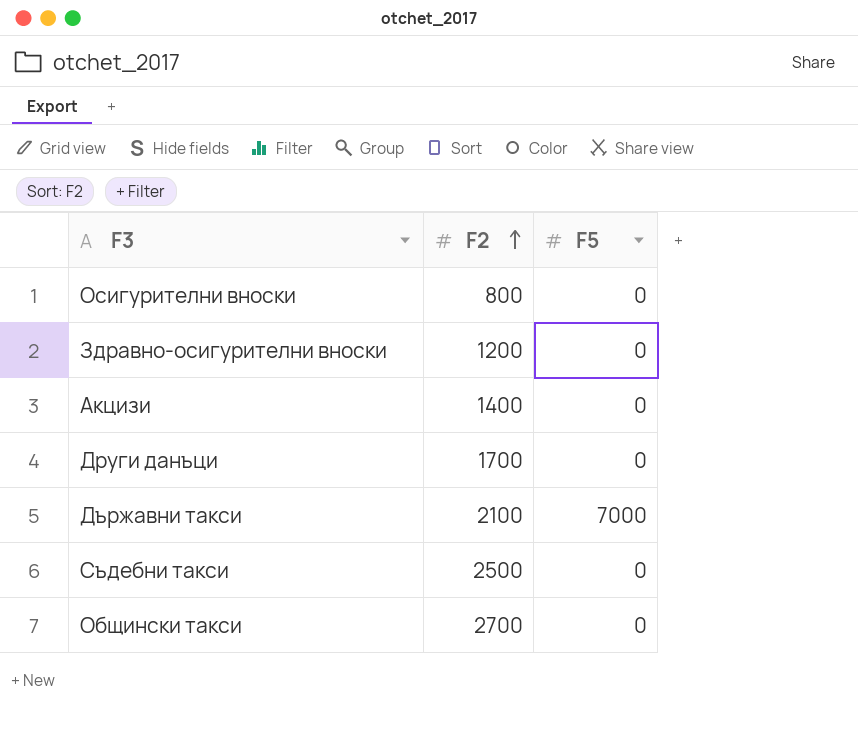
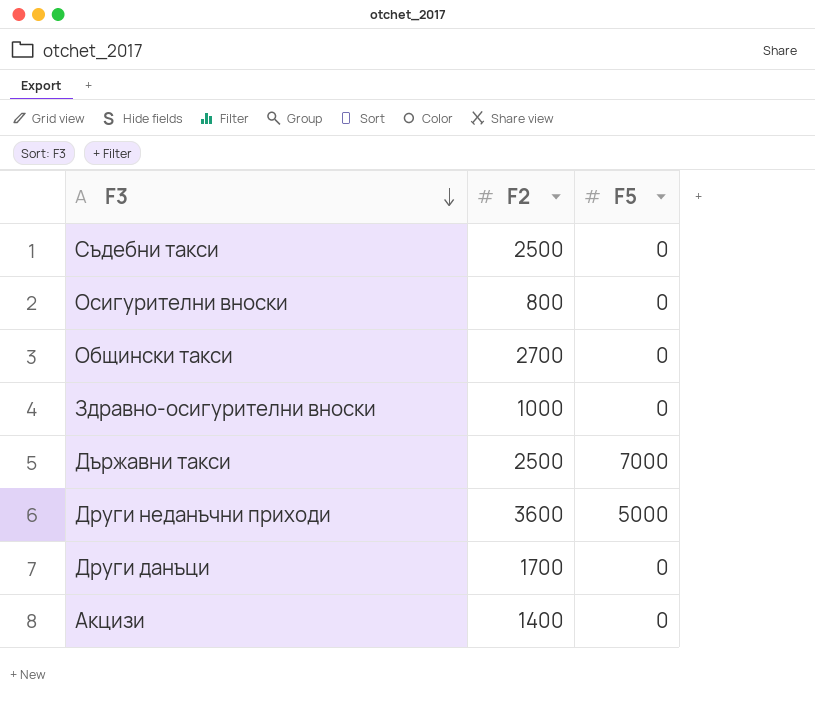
row order: F2 ascending -> F3 descending
Здравно-осигурителни вноски | F2: 1200 -> 1000
Държавни такси | F2: 2100 -> 2500
row Други неданъчни приходи: none -> 3600 | 5000

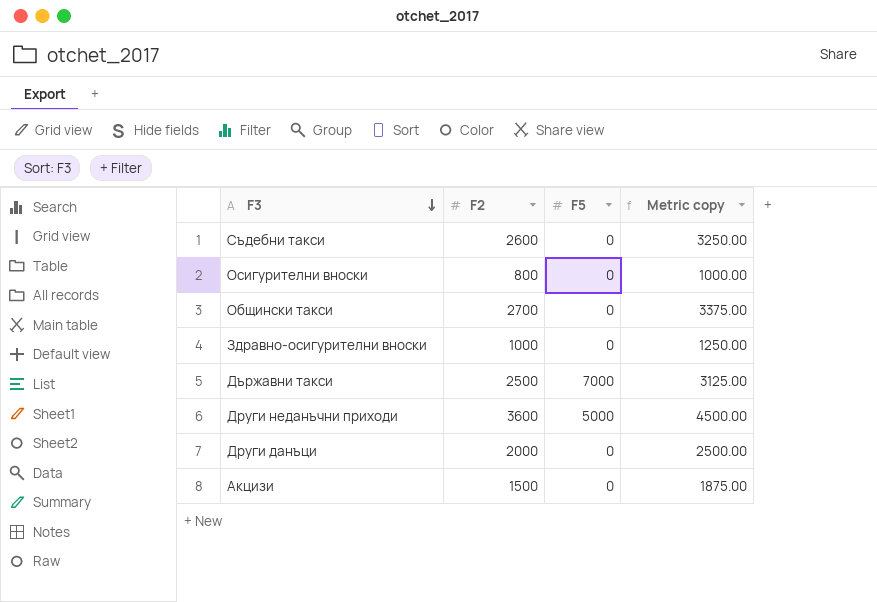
column Metric copy | formula: none -> [F2] * 1.25
Съдебни такси | F2: 2500 -> 2600
Други данъци | F2: 1700 -> 2000
Акцизи | F2: 1400 -> 1500

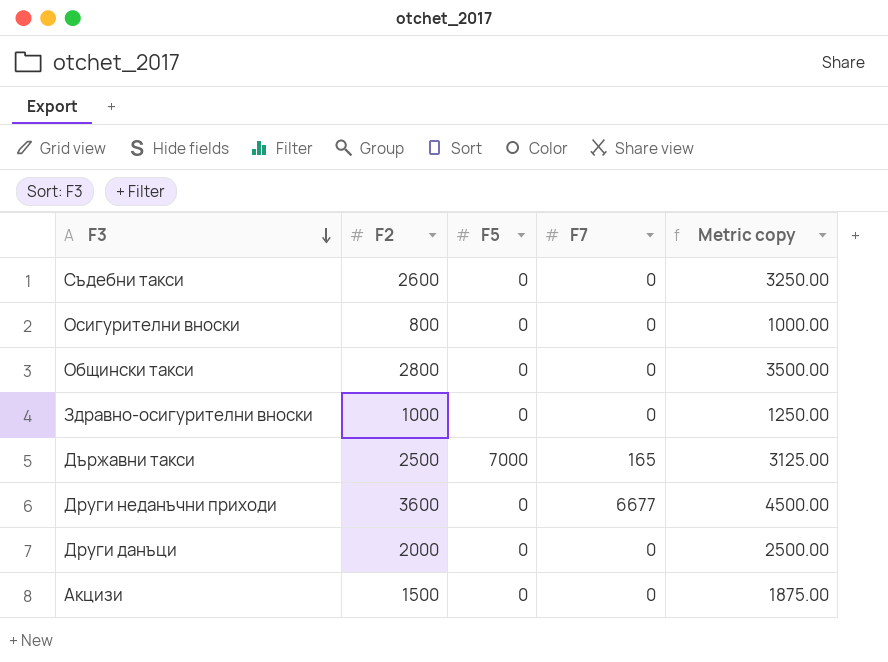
column F7 | position: none -> 4
Общински такси | F2: 2700 -> 2800
Общински такси | Metric copy: 3375.00 -> 3500.00
Други неданъчни приходи | F5: 5000 -> 0

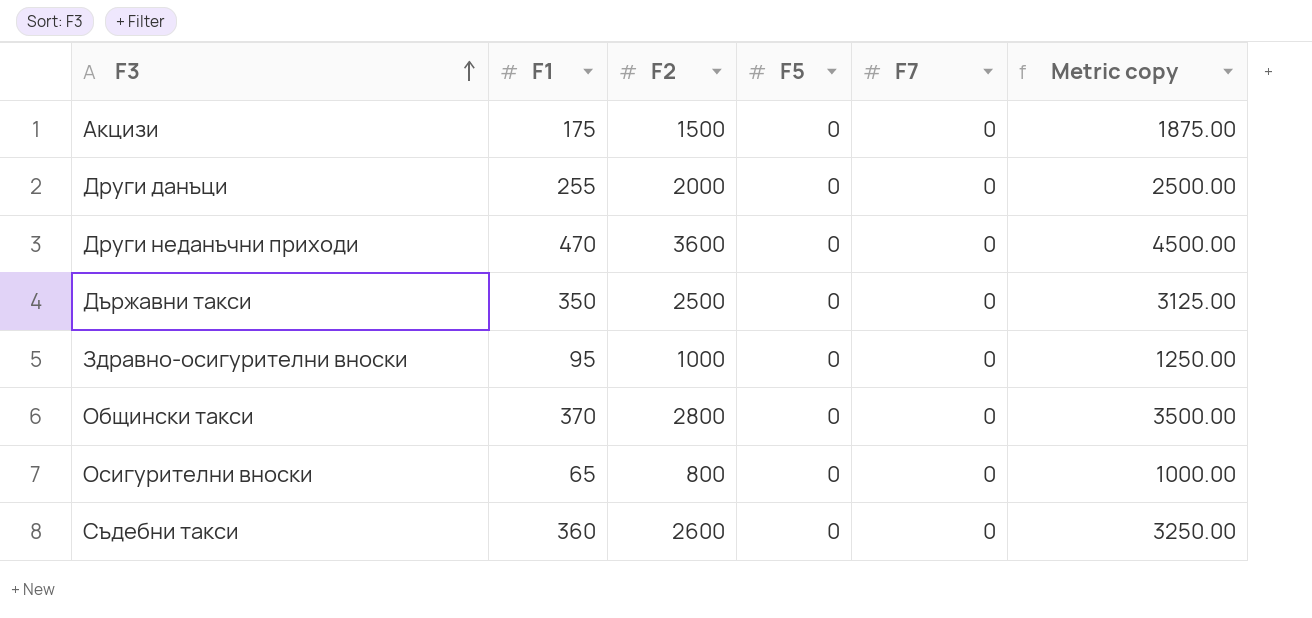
row order: F3 descending -> F3 ascending
column F1 | position: none -> 2
Други неданъчни приходи | F7: 6677 -> 0
Държавни такси | F5: 7000 -> 0
Държавни такси | F7: 165 -> 0

